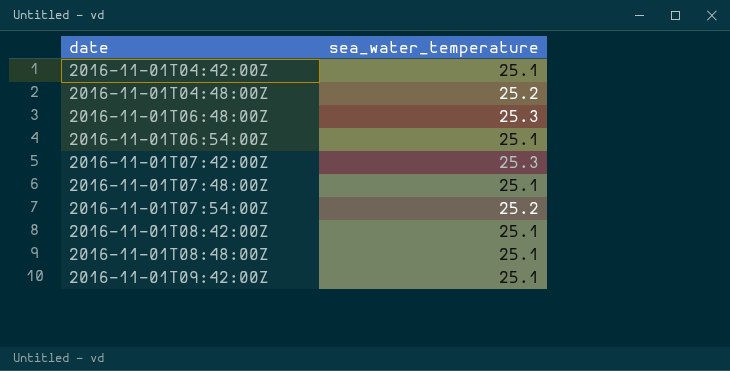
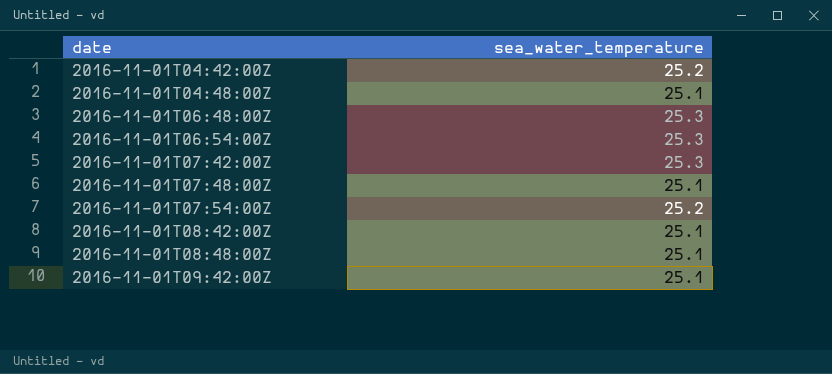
2016-11-01T04:42:00Z | sea_water_temperature: 25.1 -> 25.2
2016-11-01T04:48:00Z | sea_water_temperature: 25.2 -> 25.1
2016-11-01T06:54:00Z | sea_water_temperature: 25.1 -> 25.3

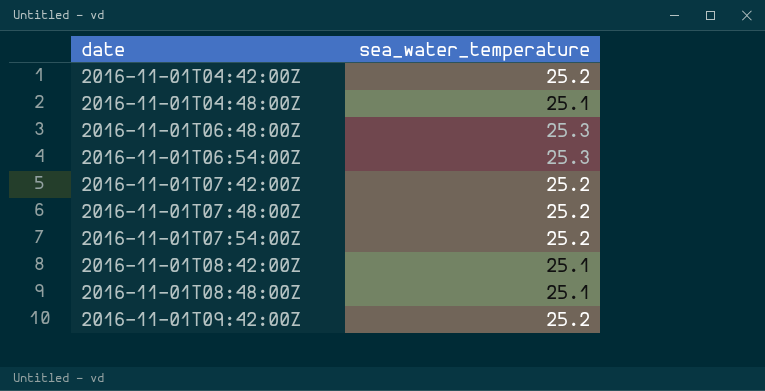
2016-11-01T07:42:00Z | sea_water_temperature: 25.3 -> 25.2
2016-11-01T07:48:00Z | sea_water_temperature: 25.1 -> 25.2
2016-11-01T09:42:00Z | sea_water_temperature: 25.1 -> 25.2

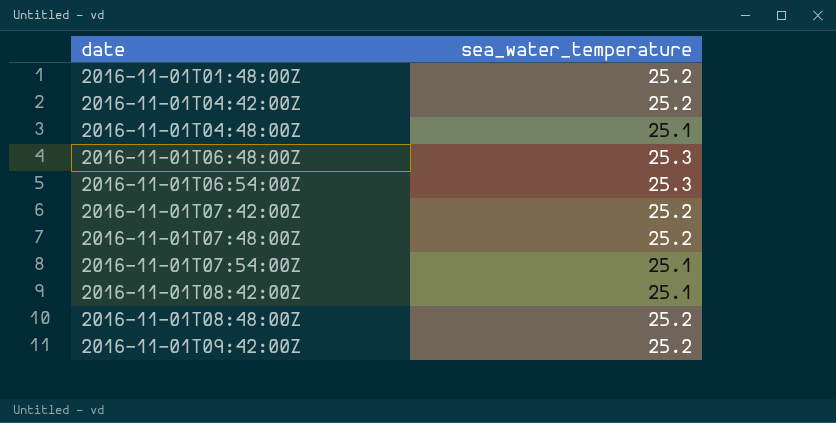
row 2016-11-01T01:48:00Z: none -> 25.2
2016-11-01T07:54:00Z | sea_water_temperature: 25.2 -> 25.1
2016-11-01T08:48:00Z | sea_water_temperature: 25.1 -> 25.2

